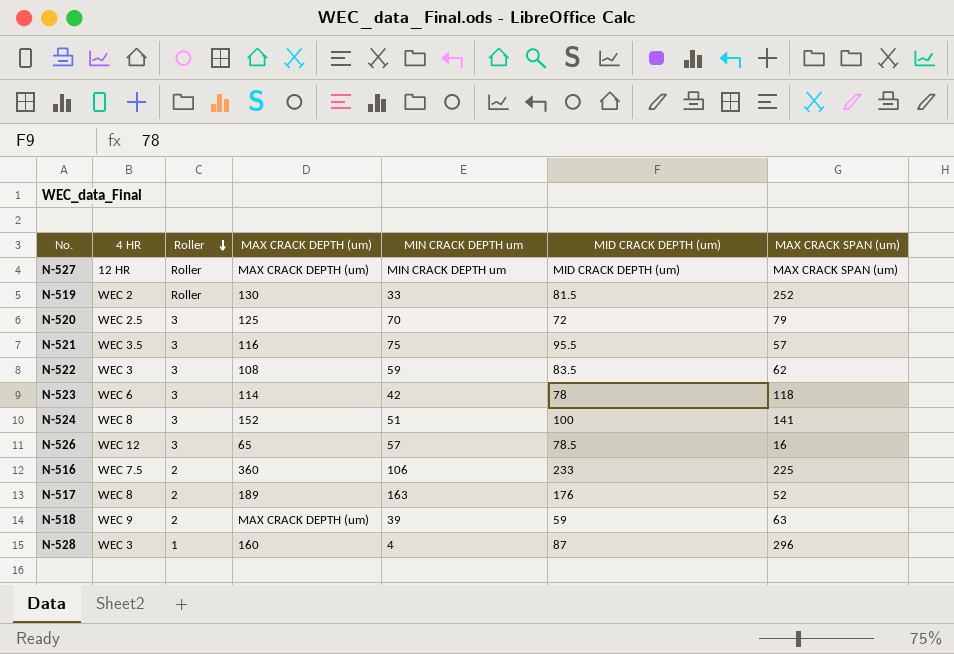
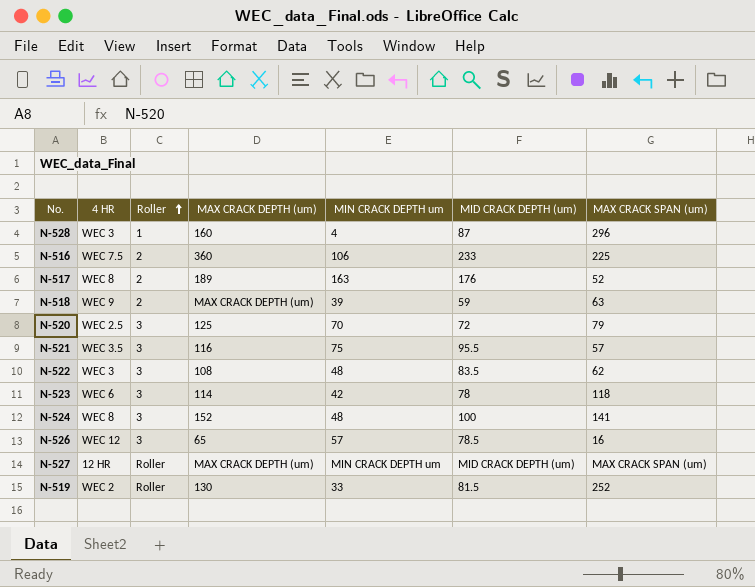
row order: Roller descending -> Roller ascending
N-522 | MIN CRACK DEPTH um: 59 -> 48
N-524 | MIN CRACK DEPTH um: 51 -> 48

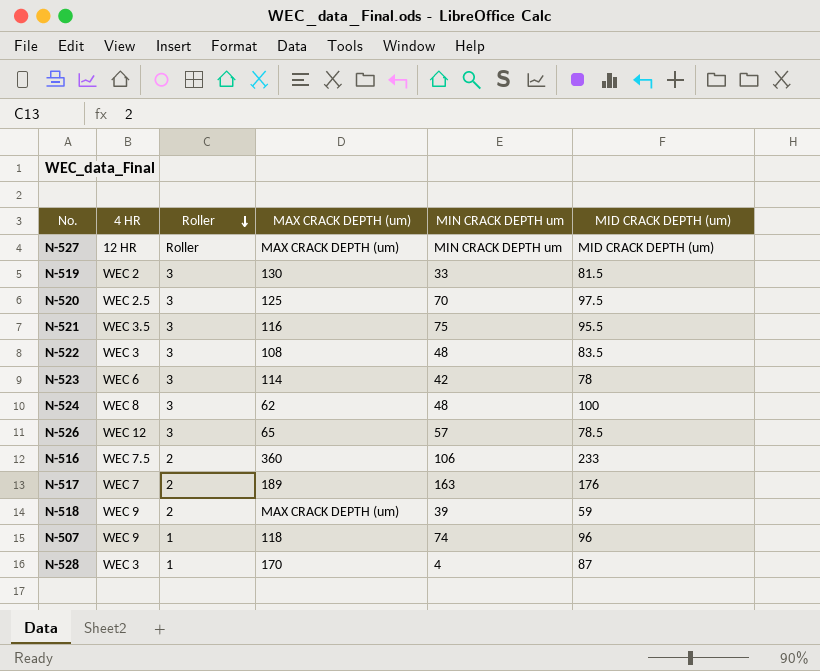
row order: Roller ascending -> Roller descending
column MAX CRACK SPAN (um) | position: 7 -> none
N-519 | Roller: Roller -> 3
N-520 | MID CRACK DEPTH (um): 72 -> 97.5
N-524 | MAX CRACK DEPTH (um): 152 -> 62
N-517 | 4 HR: WEC 8 -> WEC 7
row N-507: none -> WEC 9 | 1 | 118 | 74 | 96
N-528 | MAX CRACK DEPTH (um): 160 -> 170

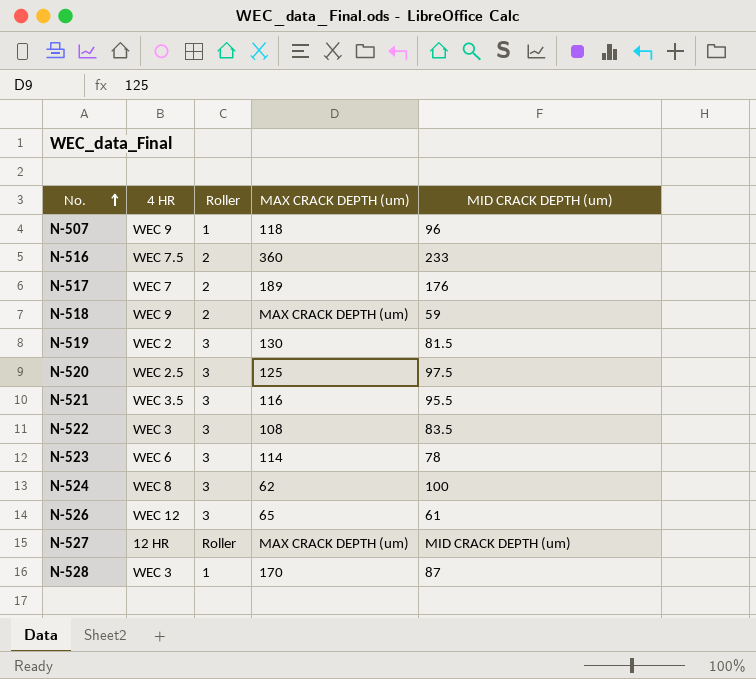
row order: Roller descending -> No. ascending
column MIN CRACK DEPTH um | position: 5 -> none
N-526 | MID CRACK DEPTH (um): 78.5 -> 61

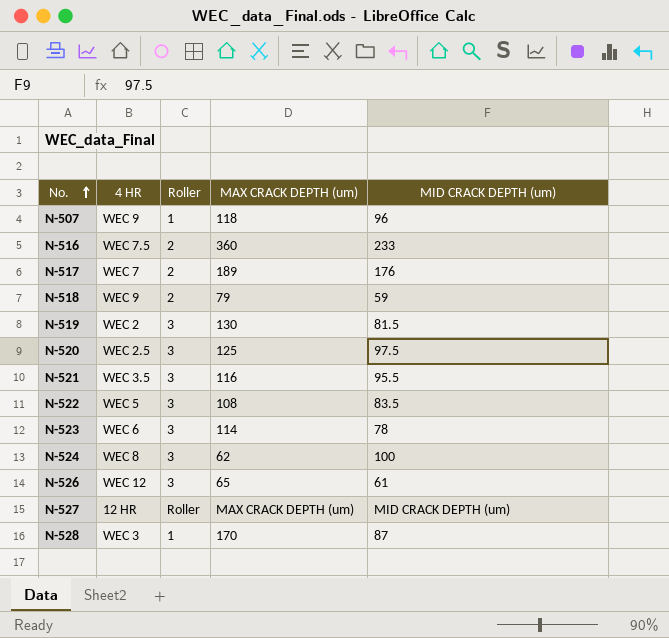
N-518 | MAX CRACK DEPTH (um): MAX CRACK DEPTH (um) -> 79
N-522 | 4 HR: WEC 3 -> WEC 5

